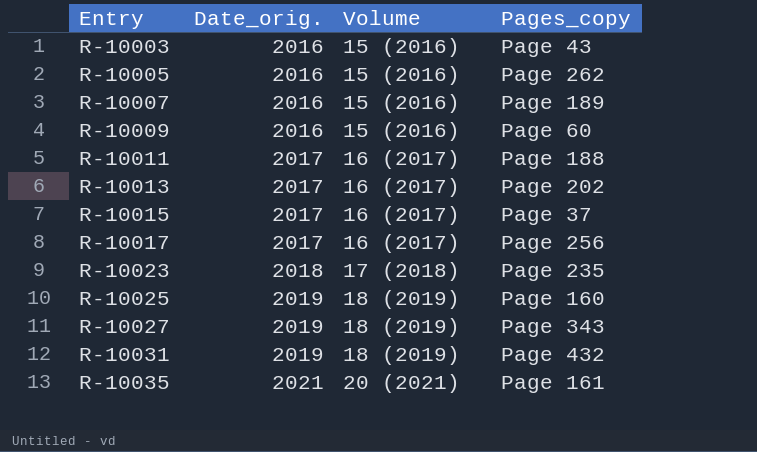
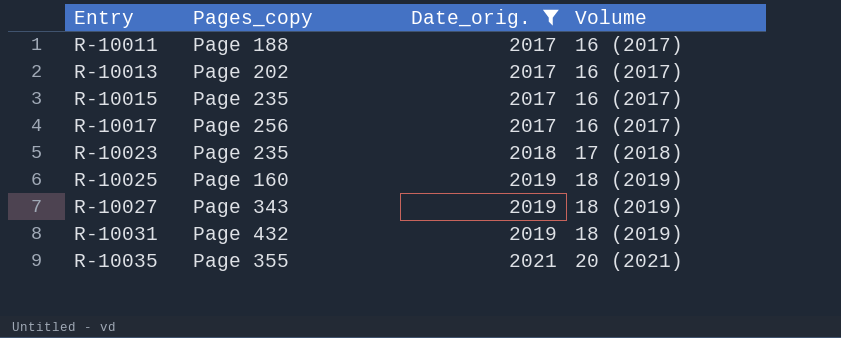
filter: none -> Date_orig. != 2016
column Pages_copy | position: 4 -> 2
R-10015 | Pages_copy: Page 37 -> Page 235
R-10035 | Pages_copy: Page 161 -> Page 355

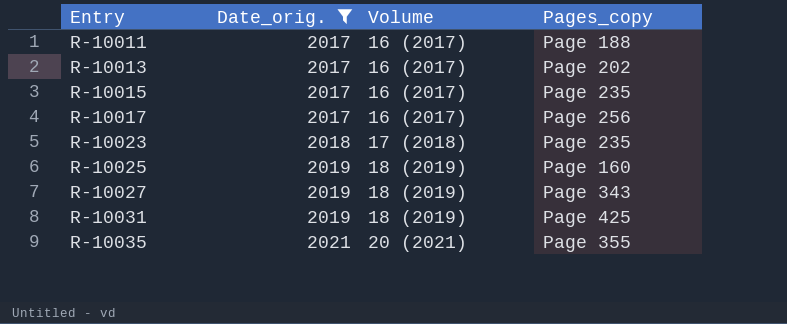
column Pages_copy | position: 2 -> 4
R-10031 | Pages_copy: Page 432 -> Page 425

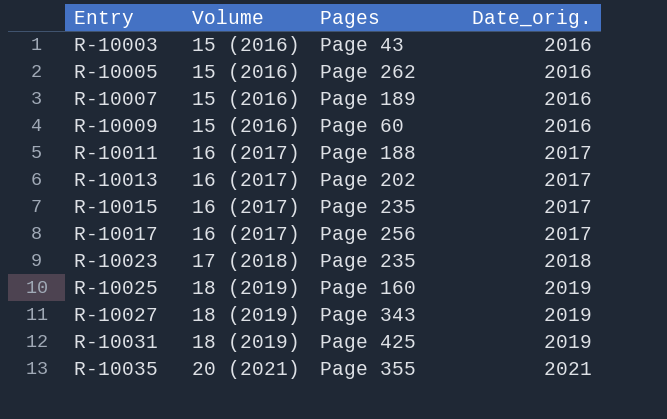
filter: Date_orig. != 2016 -> none
column name: Pages_copy -> Pages
column Date_orig. | position: 2 -> 4

